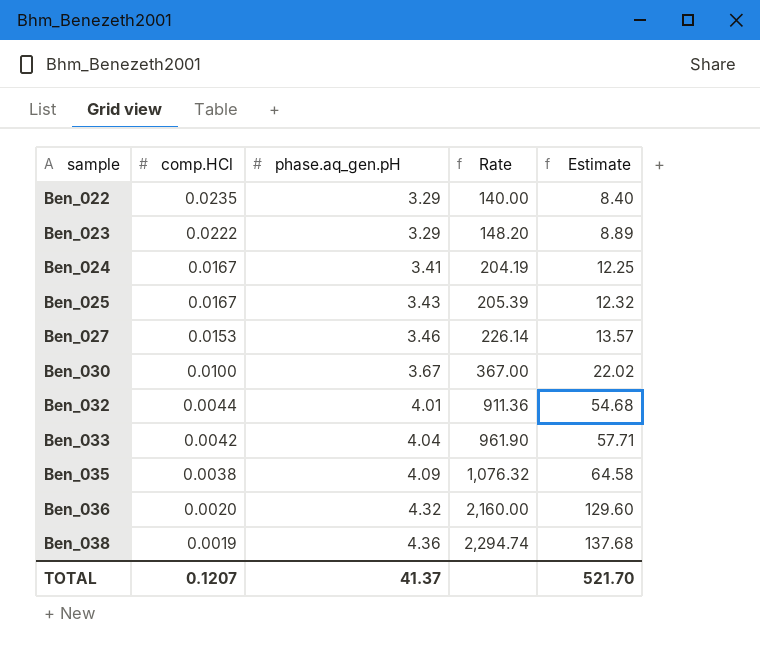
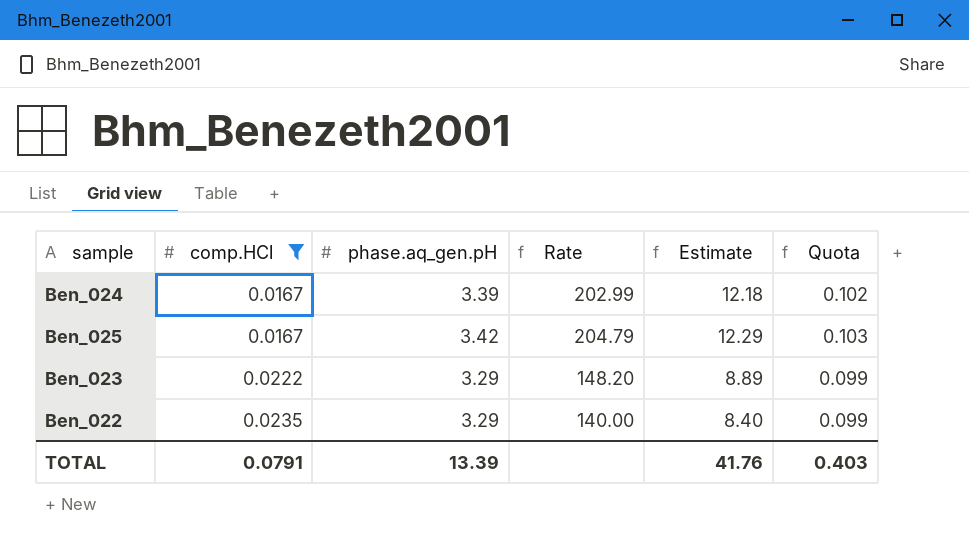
filter: none -> comp.HCl >= 0.0167
row order: sample ascending -> comp.HCl ascending
column Quota | formula: none -> [phase.aq_gen.pH] * 0.03
Ben_024 | phase.aq_gen.pH: 3.41 -> 3.39
Ben_024 | Rate: 204.19 -> 202.99
Ben_024 | Estimate: 12.25 -> 12.18
Ben_025 | phase.aq_gen.pH: 3.43 -> 3.42
Ben_025 | Rate: 205.39 -> 204.79
Ben_025 | Estimate: 12.32 -> 12.29
TOTAL | comp.HCl: 0.1207 -> 0.0791
TOTAL | phase.aq_gen.pH: 41.37 -> 13.39
TOTAL | Estimate: 521.70 -> 41.76

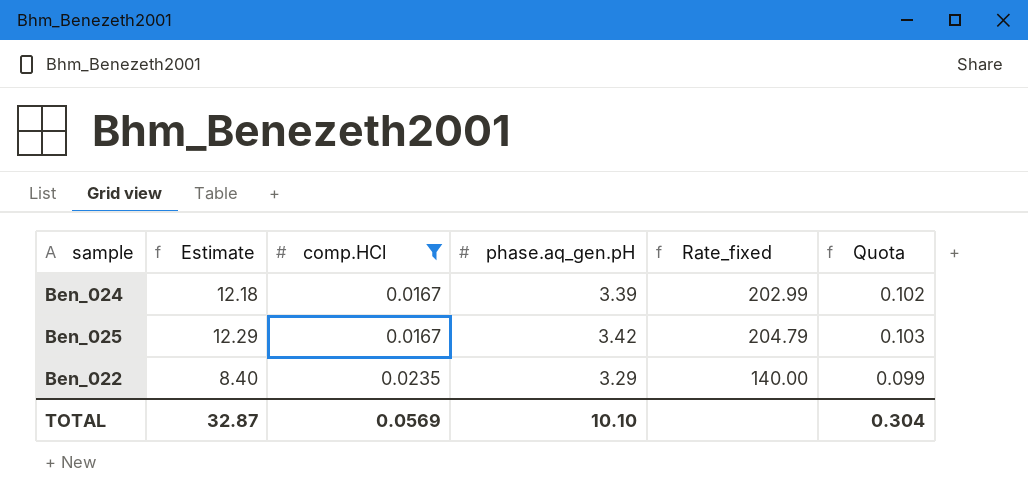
column Estimate | position: 5 -> 2
column name: Rate -> Rate_fixed
row Ben_023: 0.0222 | 3.29 | 148.20 | 8.89 | 0.099 -> none
TOTAL | Estimate: 41.76 -> 32.87
TOTAL | comp.HCl: 0.0791 -> 0.0569
TOTAL | phase.aq_gen.pH: 13.39 -> 10.10
TOTAL | Quota: 0.403 -> 0.304

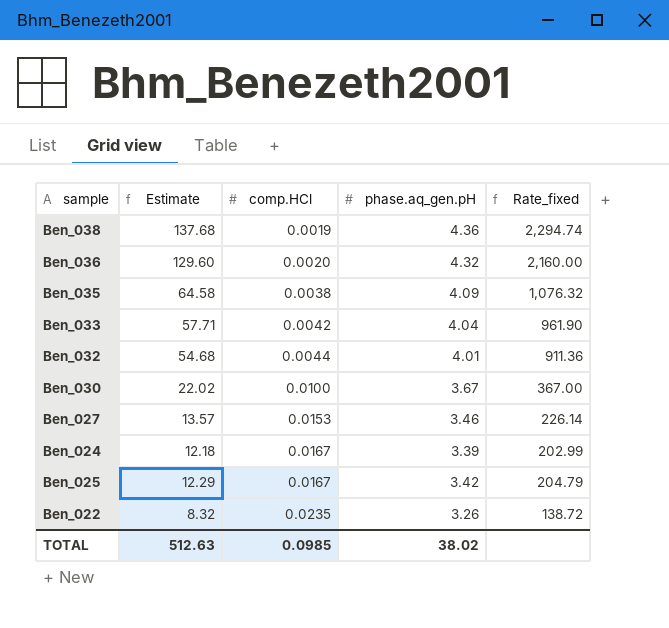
filter: comp.HCl >= 0.0167 -> none
column Quota | formula: [phase.aq_gen.pH] * 0.03 -> none
Ben_022 | Estimate: 8.40 -> 8.32
Ben_022 | phase.aq_gen.pH: 3.29 -> 3.26
Ben_022 | Rate_fixed: 140.00 -> 138.72
TOTAL | Estimate: 32.87 -> 512.63
TOTAL | comp.HCl: 0.0569 -> 0.0985
TOTAL | phase.aq_gen.pH: 10.10 -> 38.02

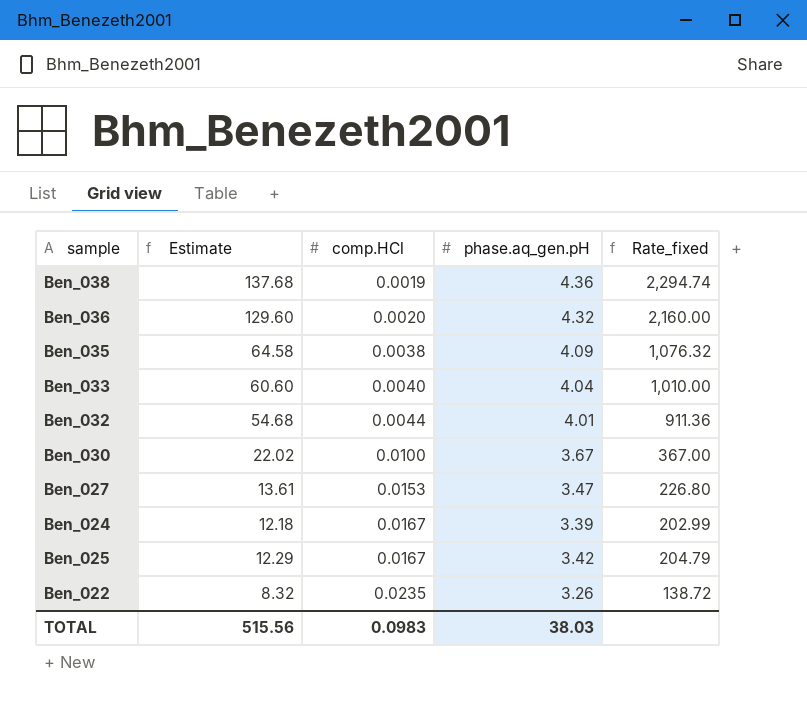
Ben_033 | Estimate: 57.71 -> 60.60
Ben_033 | comp.HCl: 0.0042 -> 0.0040
Ben_033 | Rate_fixed: 961.90 -> 1,010.00
Ben_027 | Estimate: 13.57 -> 13.61
Ben_027 | phase.aq_gen.pH: 3.46 -> 3.47
Ben_027 | Rate_fixed: 226.14 -> 226.80
TOTAL | Estimate: 512.63 -> 515.56
TOTAL | comp.HCl: 0.0985 -> 0.0983
TOTAL | phase.aq_gen.pH: 38.02 -> 38.03

